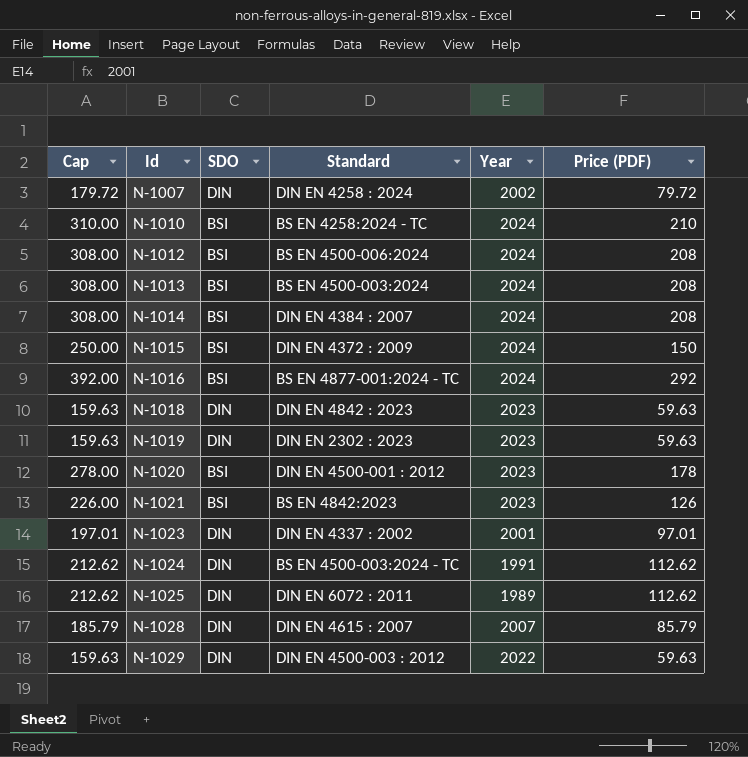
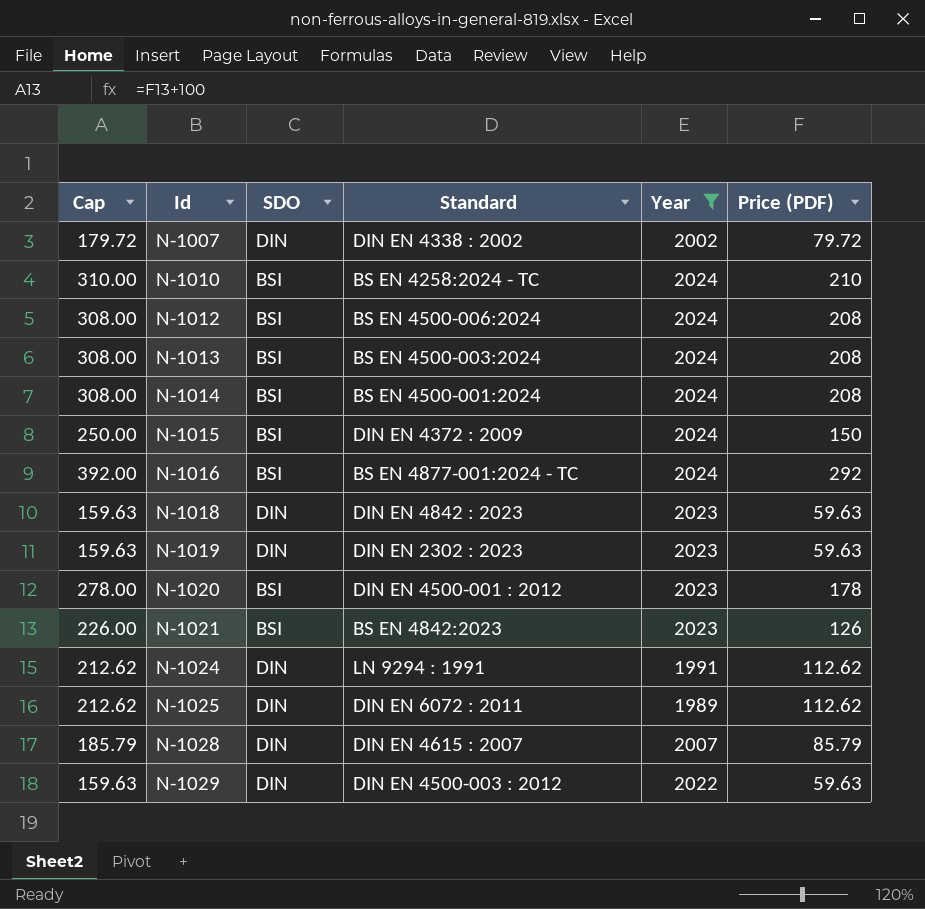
filter: none -> Year != 2001
N-1007 | Standard: DIN EN 4258 : 2024 -> DIN EN 4338 : 2002
N-1014 | Standard: DIN EN 4384 : 2007 -> BS EN 4500-001:2024
N-1024 | Standard: BS EN 4500-003:2024 - TC -> LN 9294 : 1991

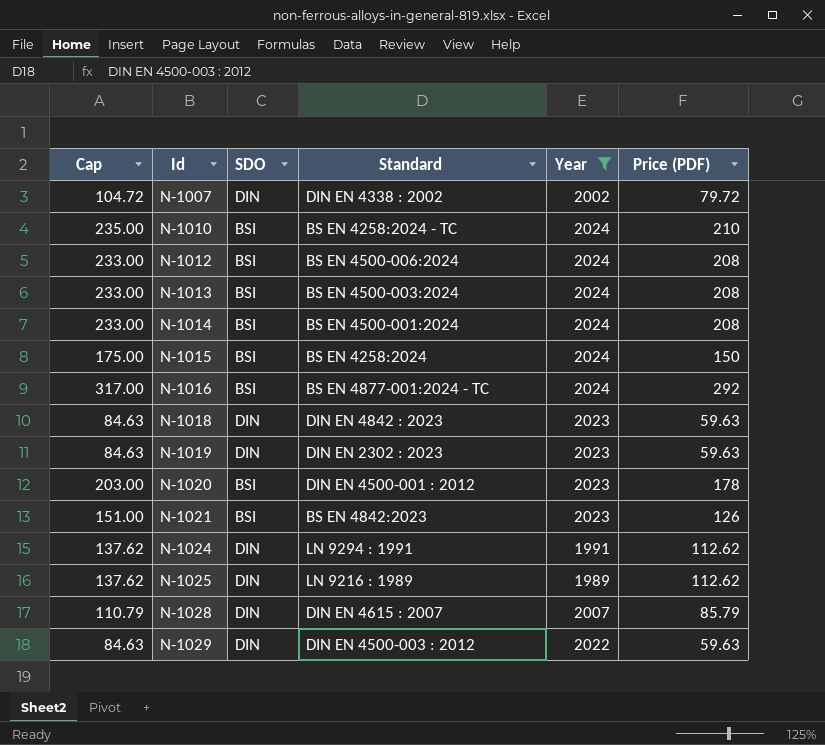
column Cap | formula: [Price (PDF)] + 100 -> [Price (PDF)] + 25
N-1015 | Standard: DIN EN 4372 : 2009 -> BS EN 4258:2024
N-1025 | Standard: DIN EN 6072 : 2011 -> LN 9216 : 1989

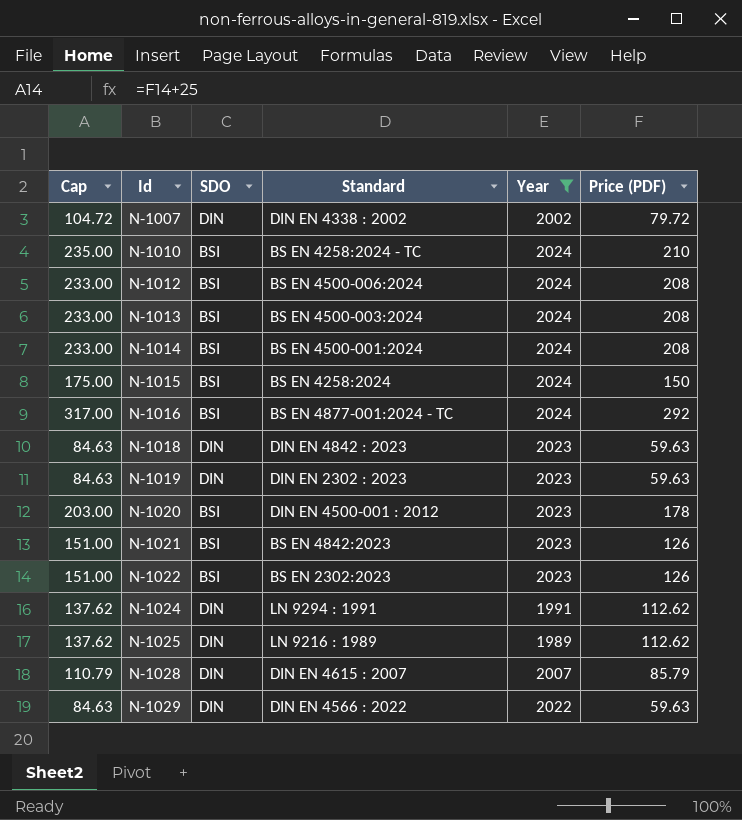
row N-1022: none -> 151.00 | BSI | BS EN 2302:2023 | 2023 | 126
N-1029 | Standard: DIN EN 4500-003 : 2012 -> DIN EN 4566 : 2022

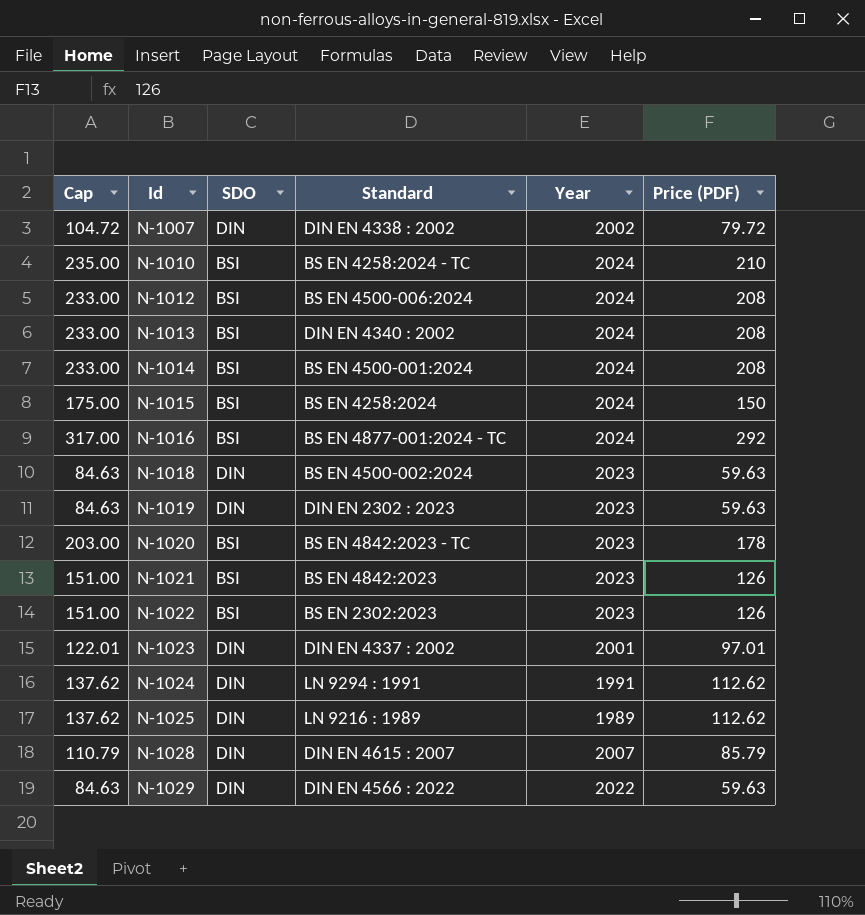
filter: Year != 2001 -> none
N-1013 | Standard: BS EN 4500-003:2024 -> DIN EN 4340 : 2002
N-1018 | Standard: DIN EN 4842 : 2023 -> BS EN 4500-002:2024
N-1020 | Standard: DIN EN 4500-001 : 2012 -> BS EN 4842:2023 - TC

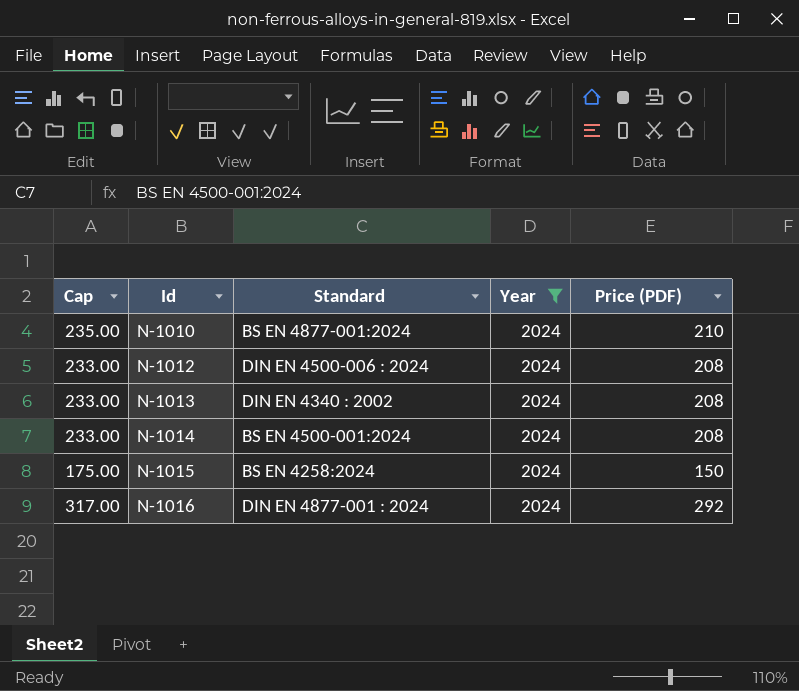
filter: none -> Year = 2024
column SDO | position: 3 -> none
N-1010 | Standard: BS EN 4258:2024 - TC -> BS EN 4877-001:2024
N-1012 | Standard: BS EN 4500-006:2024 -> DIN EN 4500-006 : 2024
N-1016 | Standard: BS EN 4877-001:2024 - TC -> DIN EN 4877-001 : 2024

